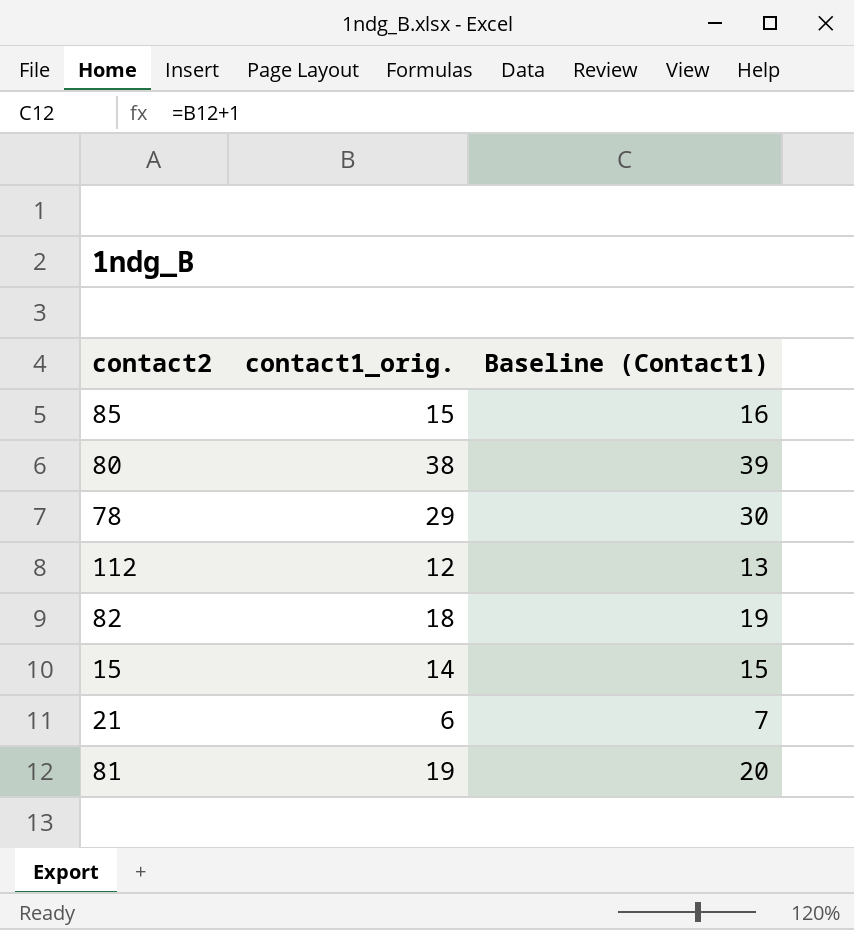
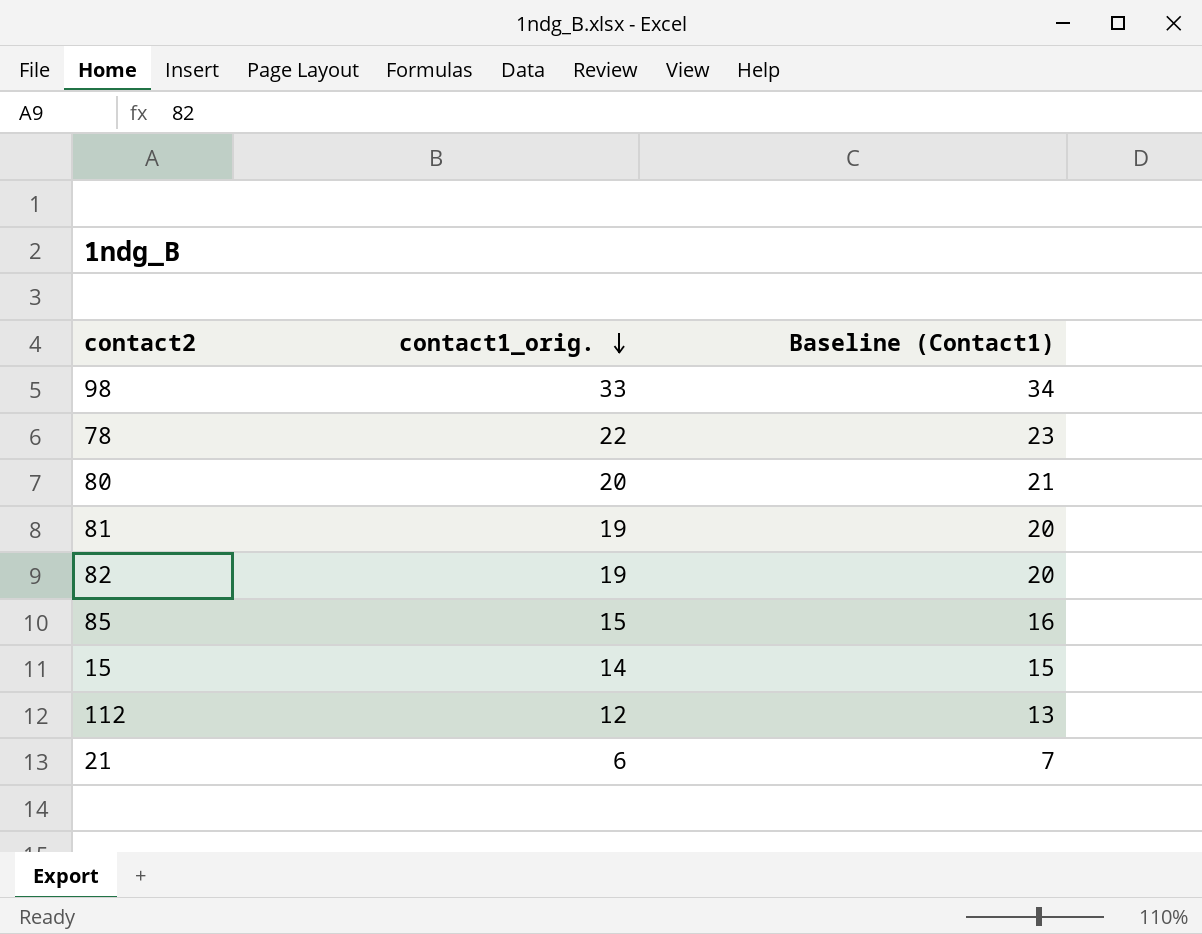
row order: none -> contact1_orig. descending
row 98: none -> 33 | 34
78 | contact1_orig.: 29 -> 22
78 | Baseline (Contact1): 30 -> 23
80 | contact1_orig.: 38 -> 20
80 | Baseline (Contact1): 39 -> 21
82 | contact1_orig.: 18 -> 19
82 | Baseline (Contact1): 19 -> 20

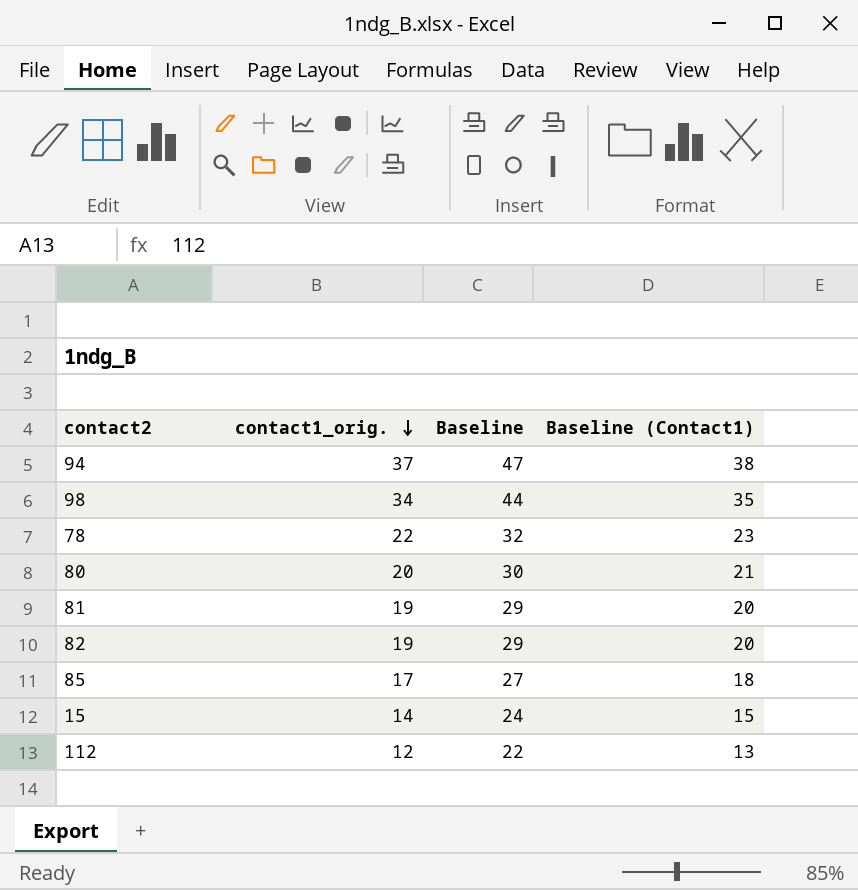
column Baseline | formula: none -> [contact1_orig.] + 10
row 21: 6 | 7 -> none
row 94: none -> 37 | 47 | 38
98 | contact1_orig.: 33 -> 34
98 | Baseline (Contact1): 34 -> 35
85 | contact1_orig.: 15 -> 17
85 | Baseline (Contact1): 16 -> 18

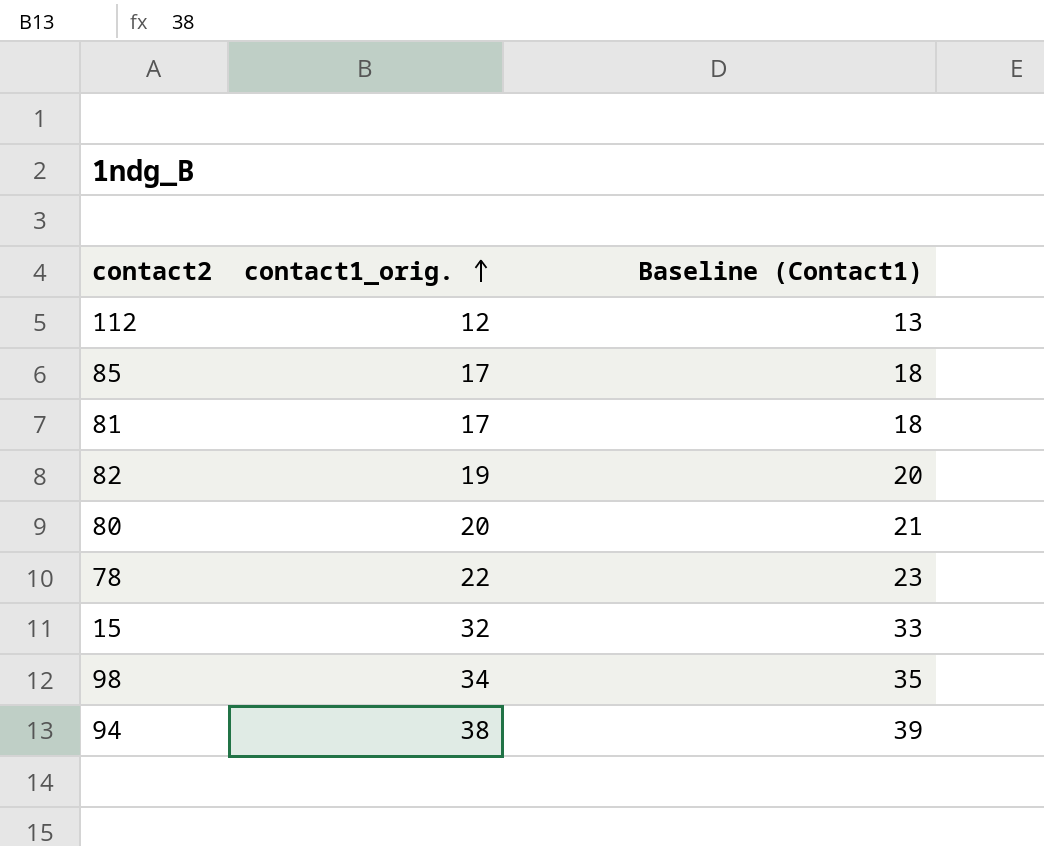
row order: contact1_orig. descending -> contact1_orig. ascending
column Baseline | formula: [contact1_orig.] + 10 -> none
81 | contact1_orig.: 19 -> 17
81 | Baseline (Contact1): 20 -> 18
15 | contact1_orig.: 14 -> 32
15 | Baseline (Contact1): 15 -> 33
94 | contact1_orig.: 37 -> 38
94 | Baseline (Contact1): 38 -> 39

